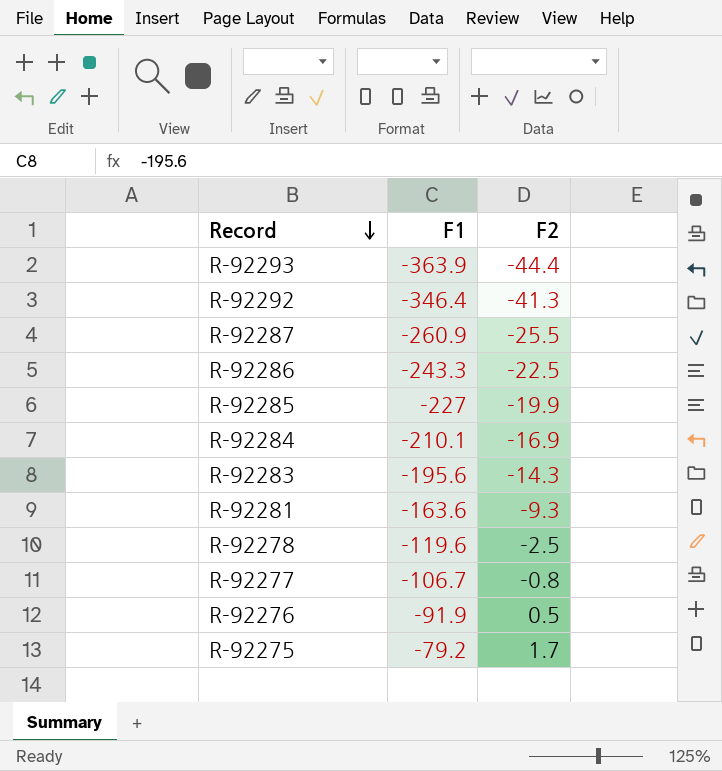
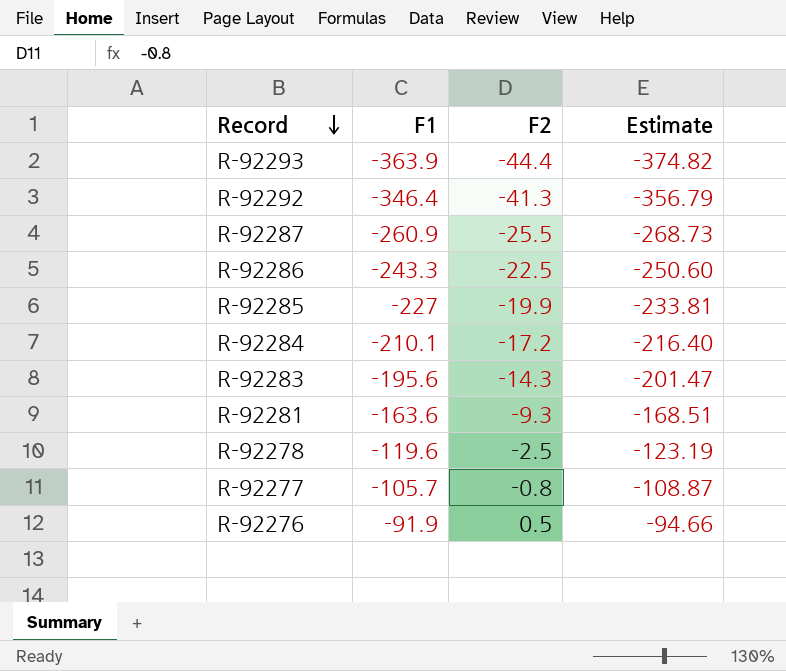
column Estimate | formula: none -> [F1] * 1.03
row R-92275: -79.2 | 1.7 -> none
R-92284 | F2: -16.9 -> -17.2
R-92277 | F1: -106.7 -> -105.7

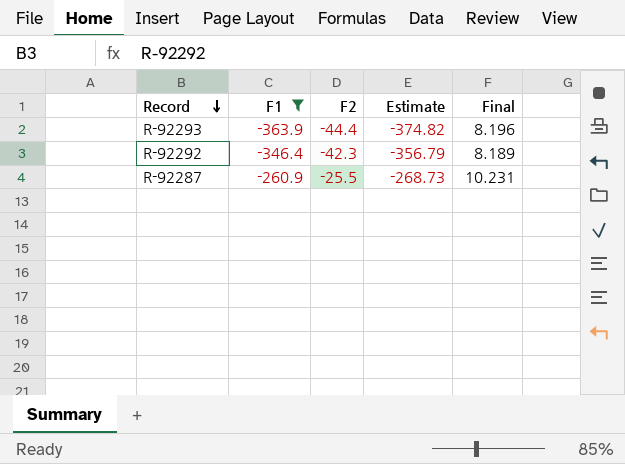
filter: none -> F1 <= -260.9
column Final | formula: none -> [F1] / [F2]
R-92292 | F2: -41.3 -> -42.3

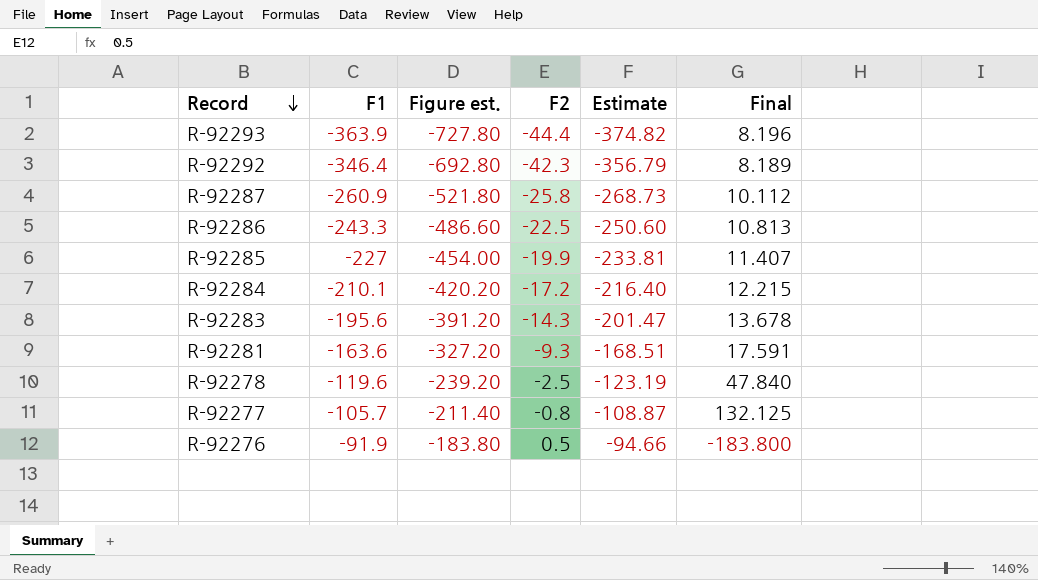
filter: F1 <= -260.9 -> none
column Figure est. | formula: none -> [F1] * 2
R-92287 | F2: -25.5 -> -25.8
R-92287 | Final: 10.231 -> 10.112

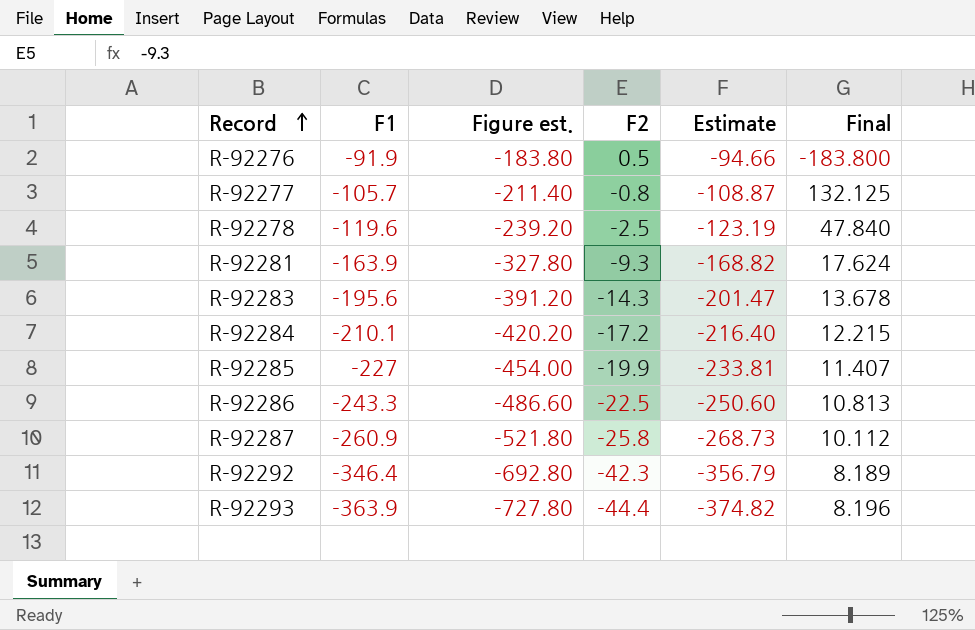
row order: Record descending -> Record ascending
R-92281 | F1: -163.6 -> -163.9
R-92281 | Figure est.: -327.20 -> -327.80
R-92281 | Estimate: -168.51 -> -168.82
R-92281 | Final: 17.591 -> 17.624

